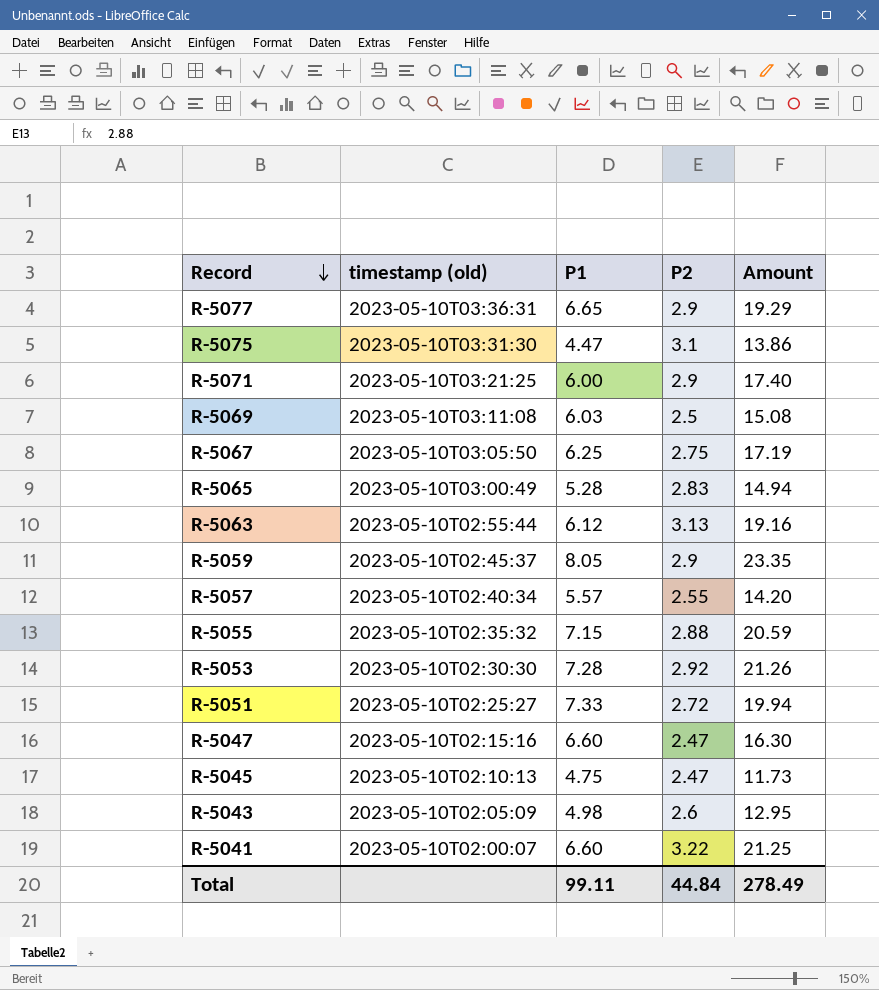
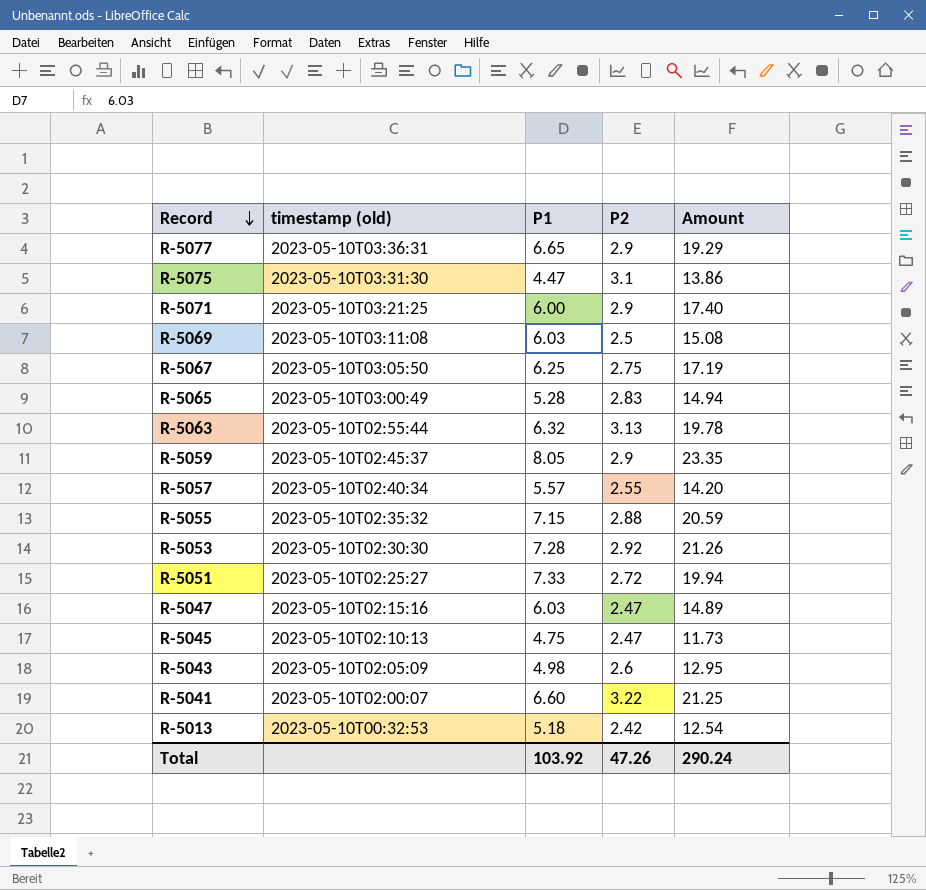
R-5063 | P1: 6.12 -> 6.32
R-5063 | Amount: 19.16 -> 19.78
R-5047 | P1: 6.60 -> 6.03
R-5047 | Amount: 16.30 -> 14.89
row R-5013: none -> 2023-05-10T00:32:53 | 5.18 | 2.42 | 12.54
Total | P1: 99.11 -> 103.92
Total | P2: 44.84 -> 47.26
Total | Amount: 278.49 -> 290.24

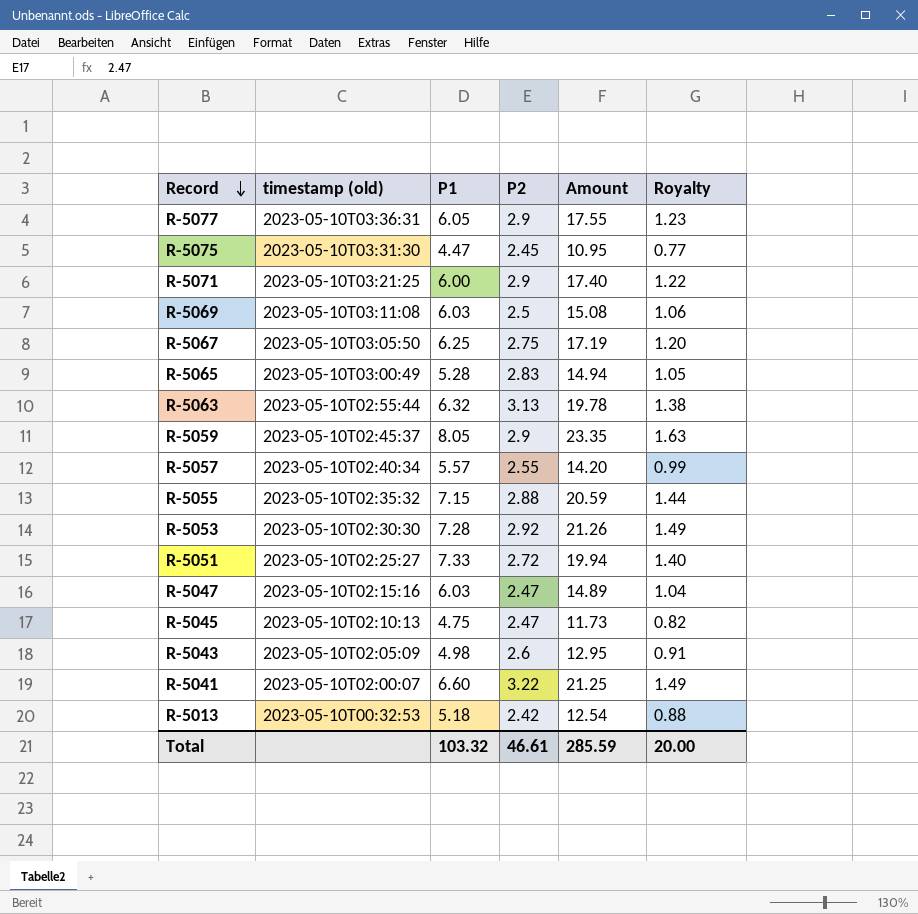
column Royalty | formula: none -> [Amount] * 0.07
R-5077 | P1: 6.65 -> 6.05
R-5077 | Amount: 19.29 -> 17.55
R-5075 | P2: 3.1 -> 2.45
R-5075 | Amount: 13.86 -> 10.95
Total | P1: 103.92 -> 103.32
Total | P2: 47.26 -> 46.61
Total | Amount: 290.24 -> 285.59

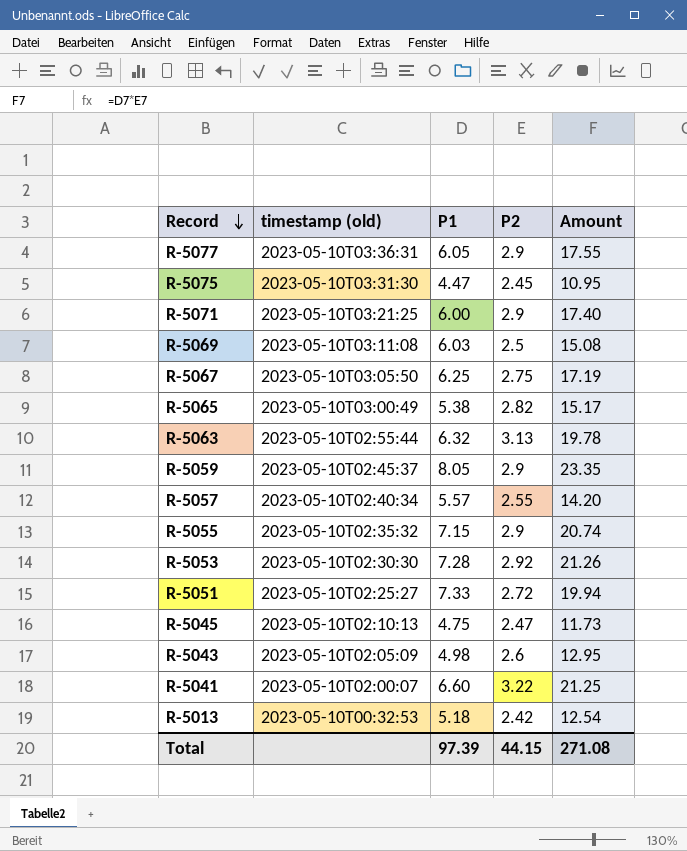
column Royalty | formula: [Amount] * 0.07 -> none
row R-5047: 2023-05-10T02:15:16 | 6.03 | 2.47 | 14.89 | 1.04 -> none
R-5065 | P1: 5.28 -> 5.38
R-5065 | P2: 2.83 -> 2.82
R-5065 | Amount: 14.94 -> 15.17
R-5055 | P2: 2.88 -> 2.9
R-5055 | Amount: 20.59 -> 20.74
Total | P1: 103.32 -> 97.39
Total | P2: 46.61 -> 44.15
Total | Amount: 285.59 -> 271.08

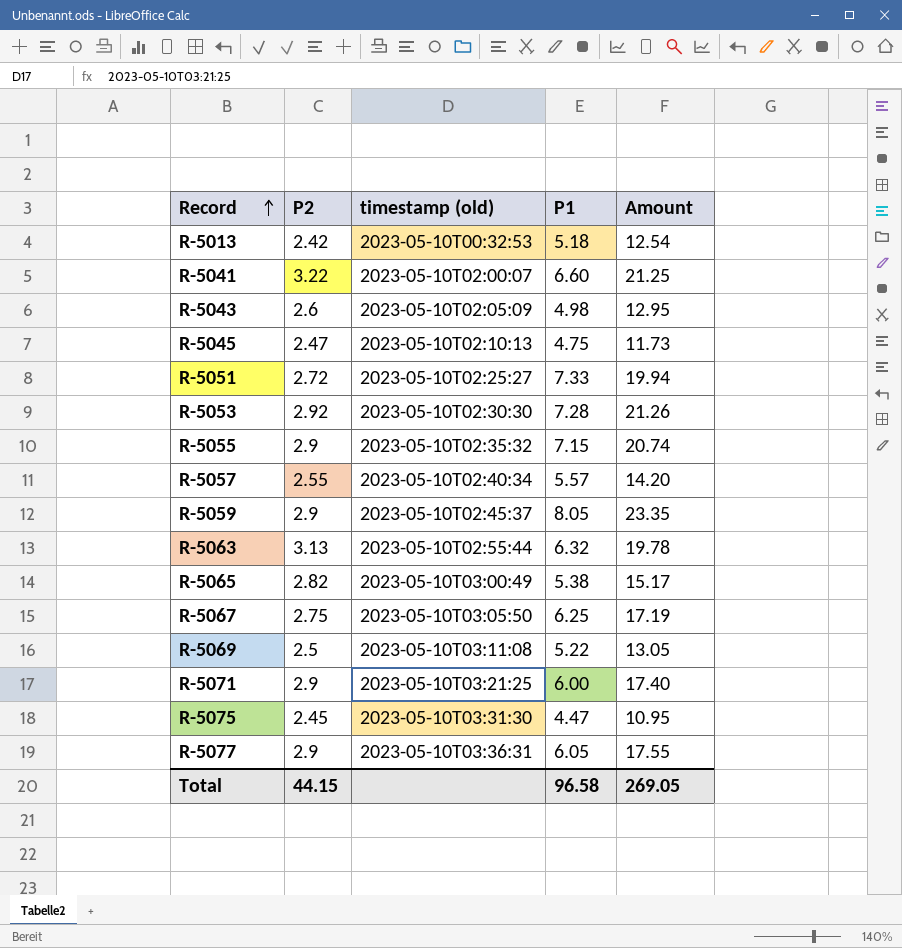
row order: Record descending -> Record ascending
column P2 | position: 4 -> 2
R-5069 | P1: 6.03 -> 5.22
R-5069 | Amount: 15.08 -> 13.05
Total | P1: 97.39 -> 96.58
Total | Amount: 271.08 -> 269.05

